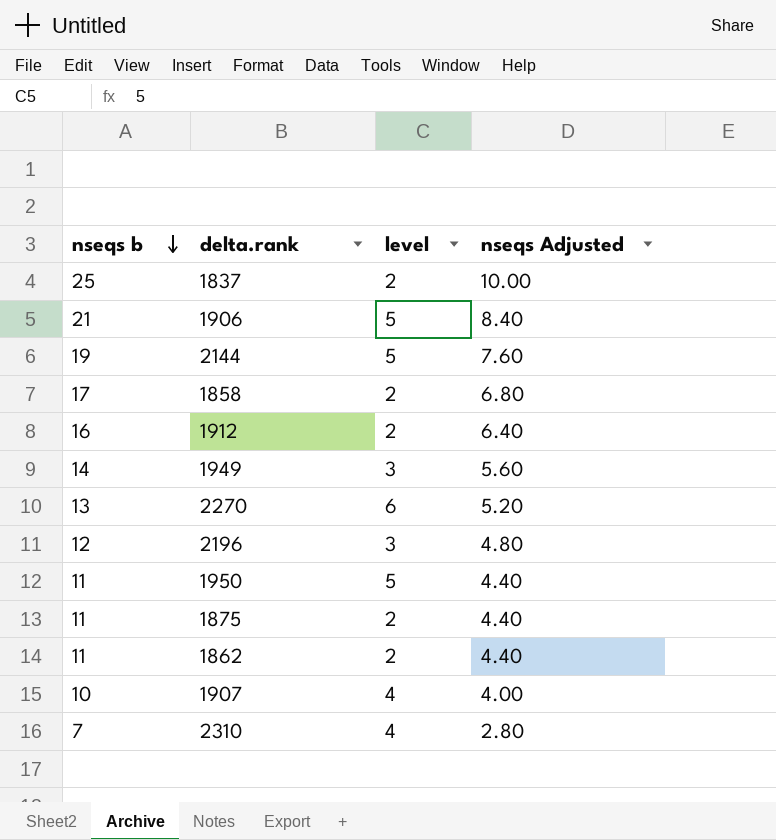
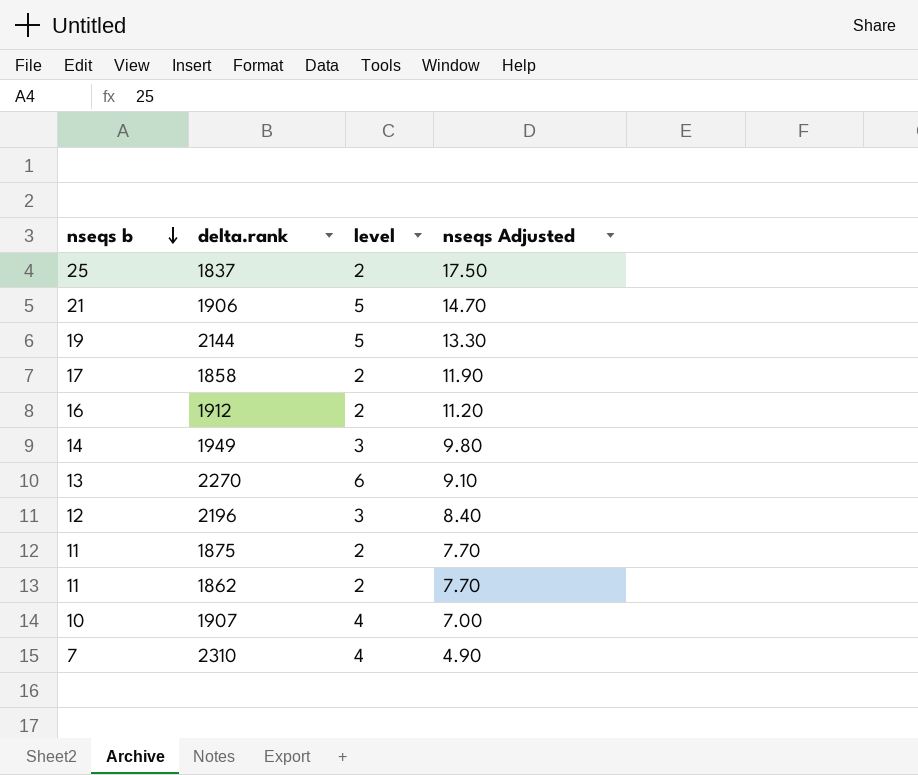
column nseqs Adjusted | formula: [nseqs b] * 0.4 -> [nseqs b] * 0.7
row 1950: 11 | 5 | 4.40 -> none

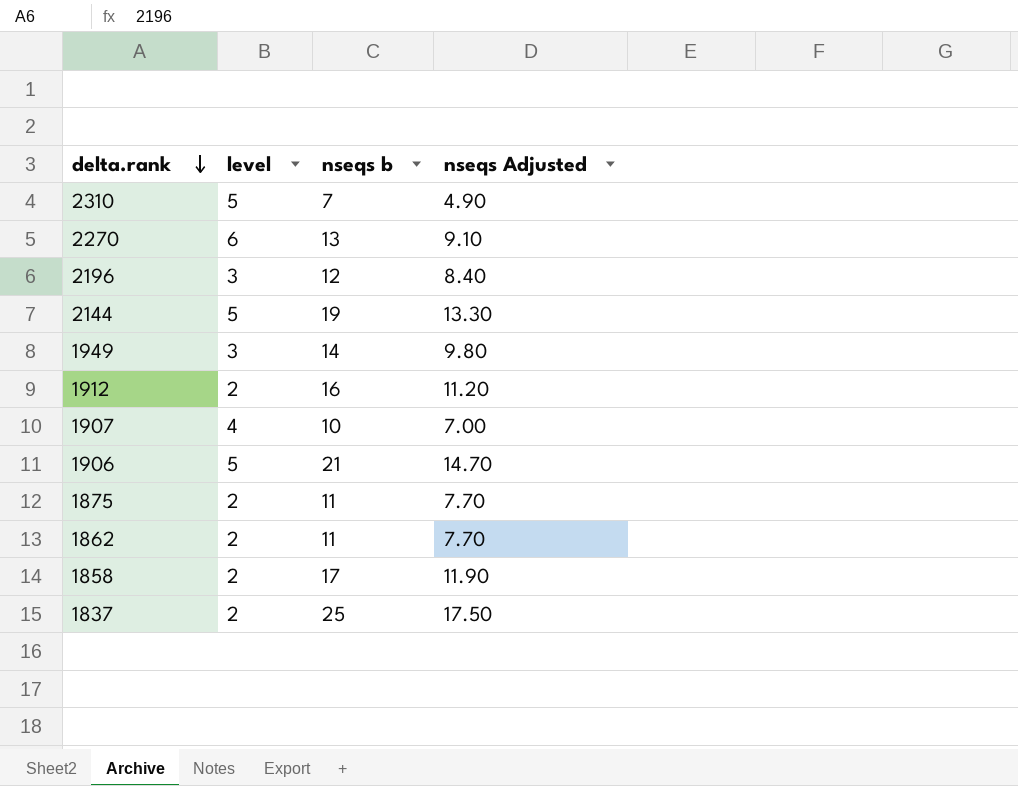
row order: nseqs b descending -> delta.rank descending
column nseqs b | position: 1 -> 3
2310 | level: 4 -> 5

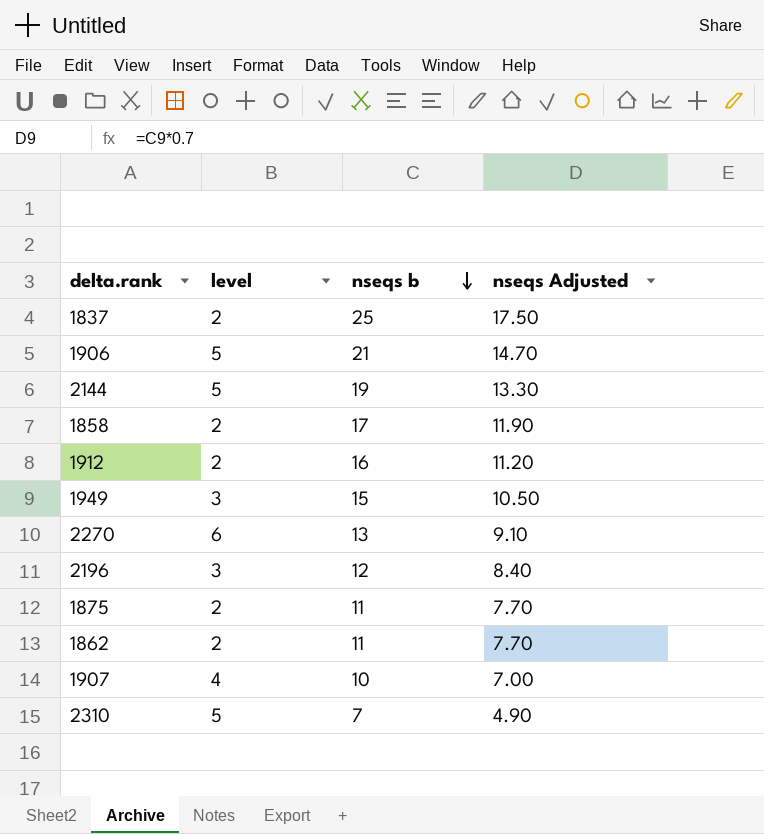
row order: delta.rank descending -> nseqs b descending
1949 | nseqs b: 14 -> 15
1949 | nseqs Adjusted: 9.80 -> 10.50

